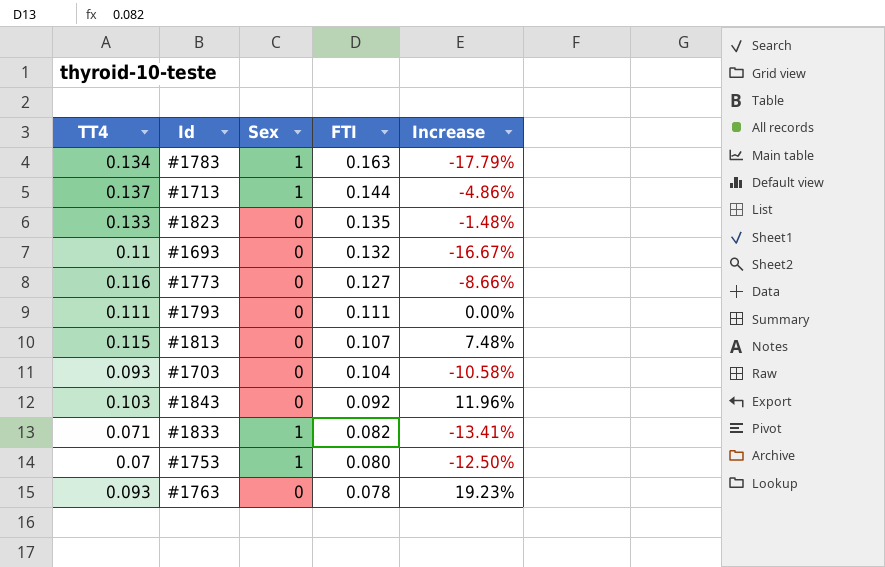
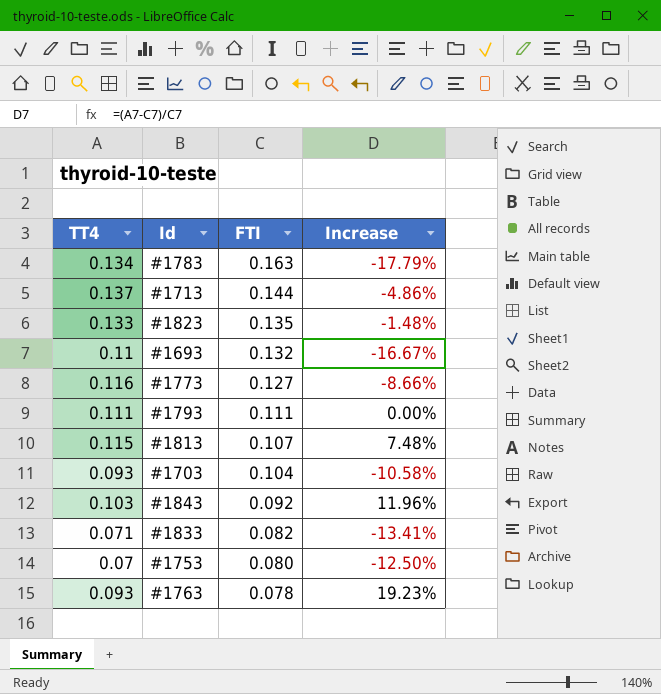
column Sex | position: 3 -> none

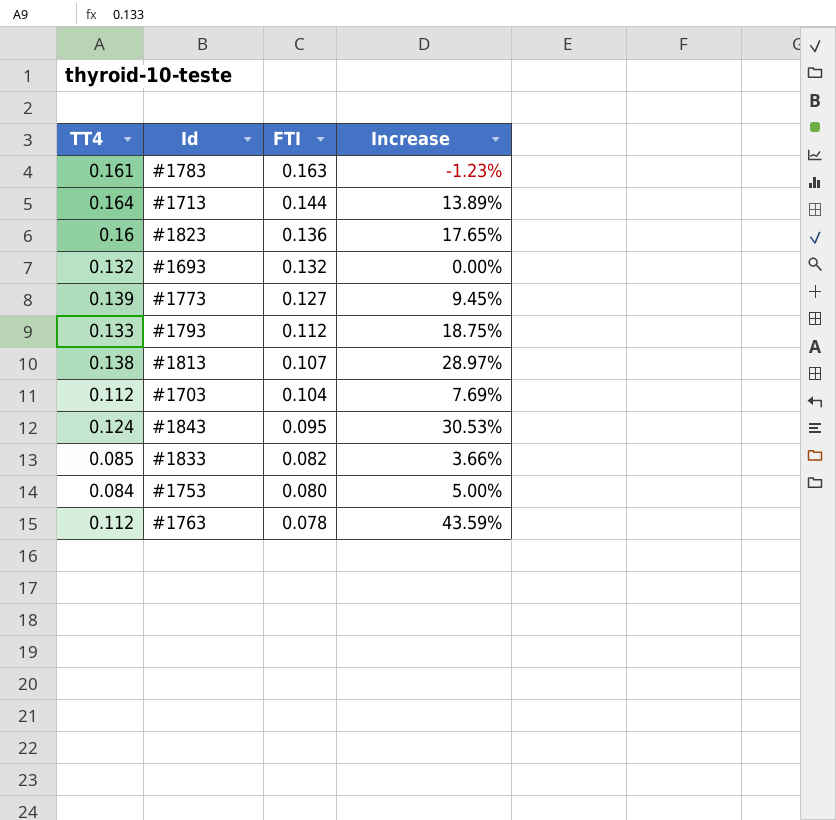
#1783 | TT4: 0.134 -> 0.161
#1783 | Increase: -17.79% -> -1.23%
#1713 | TT4: 0.137 -> 0.164
#1713 | Increase: -4.86% -> 13.89%
#1823 | TT4: 0.133 -> 0.16
#1823 | FTI: 0.135 -> 0.136
#1823 | Increase: -1.48% -> 17.65%
#1693 | TT4: 0.11 -> 0.132
#1693 | Increase: -16.67% -> 0.00%
#1773 | TT4: 0.116 -> 0.139
#1773 | Increase: -8.66% -> 9.45%
#1793 | TT4: 0.111 -> 0.133
#1793 | FTI: 0.111 -> 0.112
#1793 | Increase: 0.00% -> 18.75%
#1813 | TT4: 0.115 -> 0.138
#1813 | Increase: 7.48% -> 28.97%
#1703 | TT4: 0.093 -> 0.112
#1703 | Increase: -10.58% -> 7.69%
#1843 | TT4: 0.103 -> 0.124
#1843 | FTI: 0.092 -> 0.095
#1843 | Increase: 11.96% -> 30.53%
#1833 | TT4: 0.071 -> 0.085
#1833 | Increase: -13.41% -> 3.66%
#1753 | TT4: 0.07 -> 0.084
#1753 | Increase: -12.50% -> 5.00%
#1763 | TT4: 0.093 -> 0.112
#1763 | Increase: 19.23% -> 43.59%

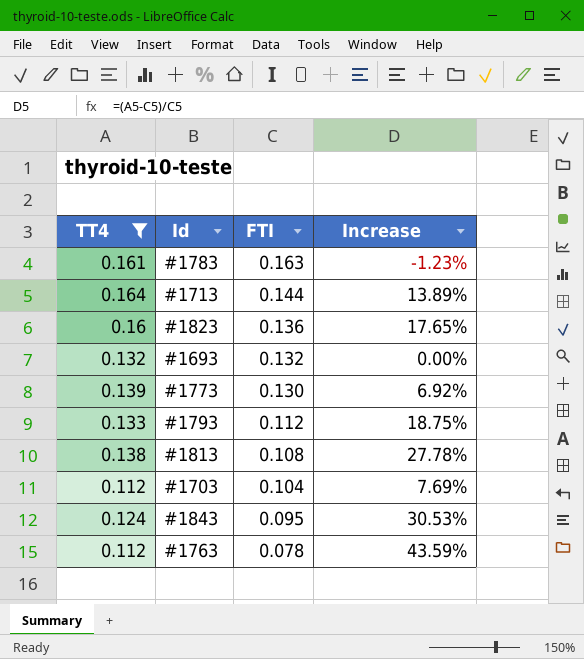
filter: none -> TT4 >= 0.112
#1773 | FTI: 0.127 -> 0.130
#1773 | Increase: 9.45% -> 6.92%
#1813 | FTI: 0.107 -> 0.108
#1813 | Increase: 28.97% -> 27.78%

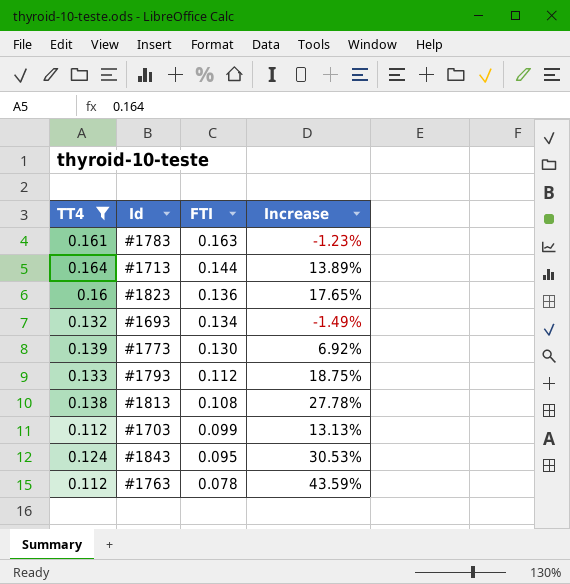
#1693 | FTI: 0.132 -> 0.134
#1693 | Increase: 0.00% -> -1.49%
#1703 | FTI: 0.104 -> 0.099
#1703 | Increase: 7.69% -> 13.13%

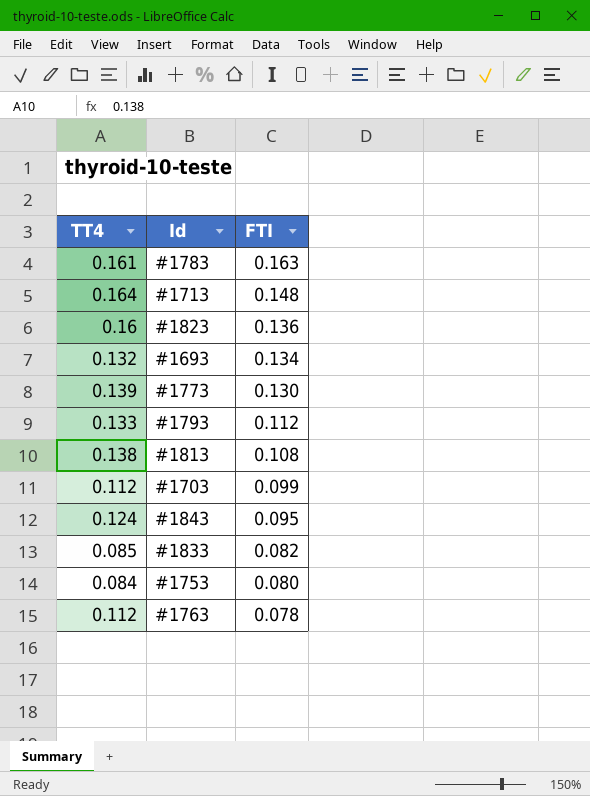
filter: TT4 >= 0.112 -> none
column Increase | formula: ([TT4] - [FTI]) / [FTI] -> none
#1713 | FTI: 0.144 -> 0.148

